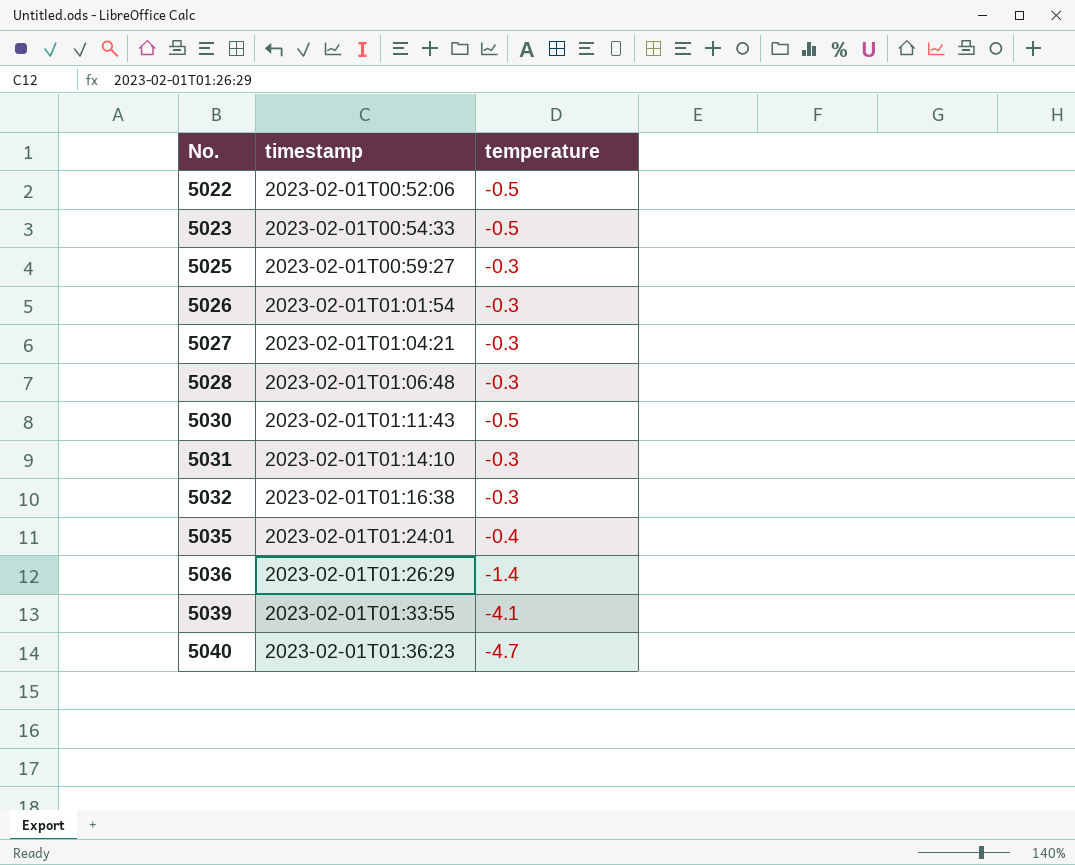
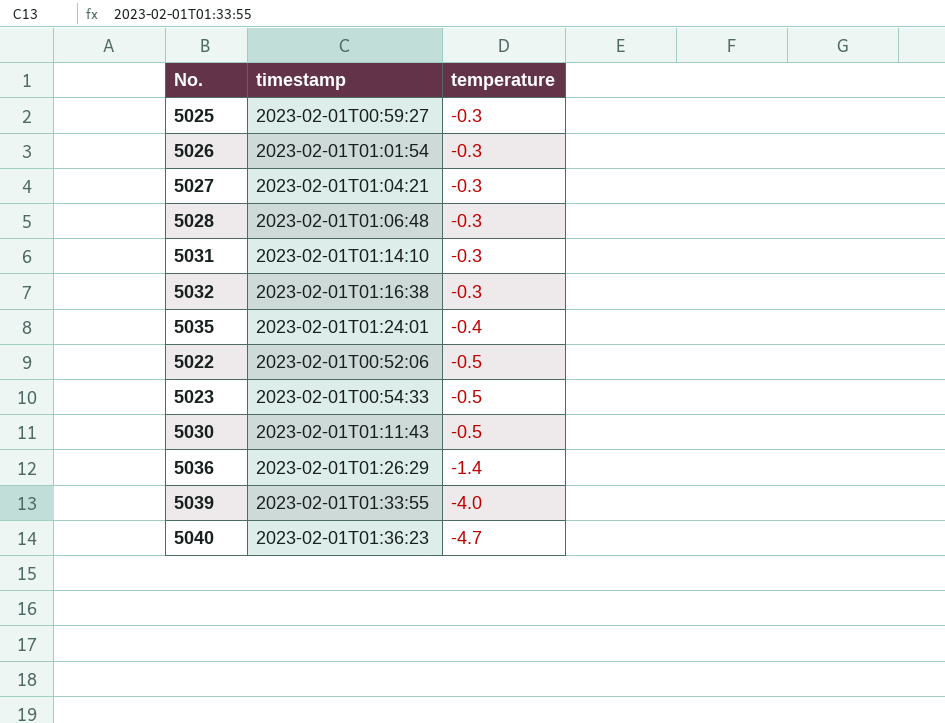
row order: No. ascending -> temperature descending
5039 | temperature: -4.1 -> -4.0

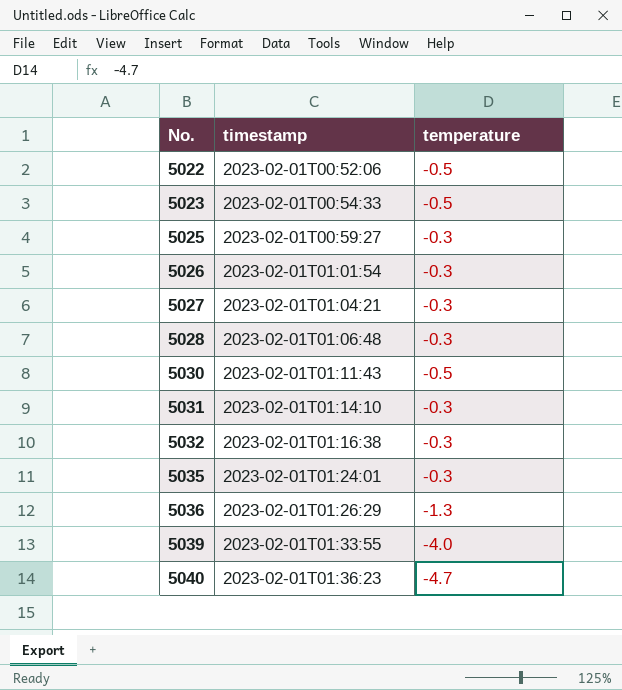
row order: temperature descending -> No. ascending
5035 | temperature: -0.4 -> -0.3
5036 | temperature: -1.4 -> -1.3

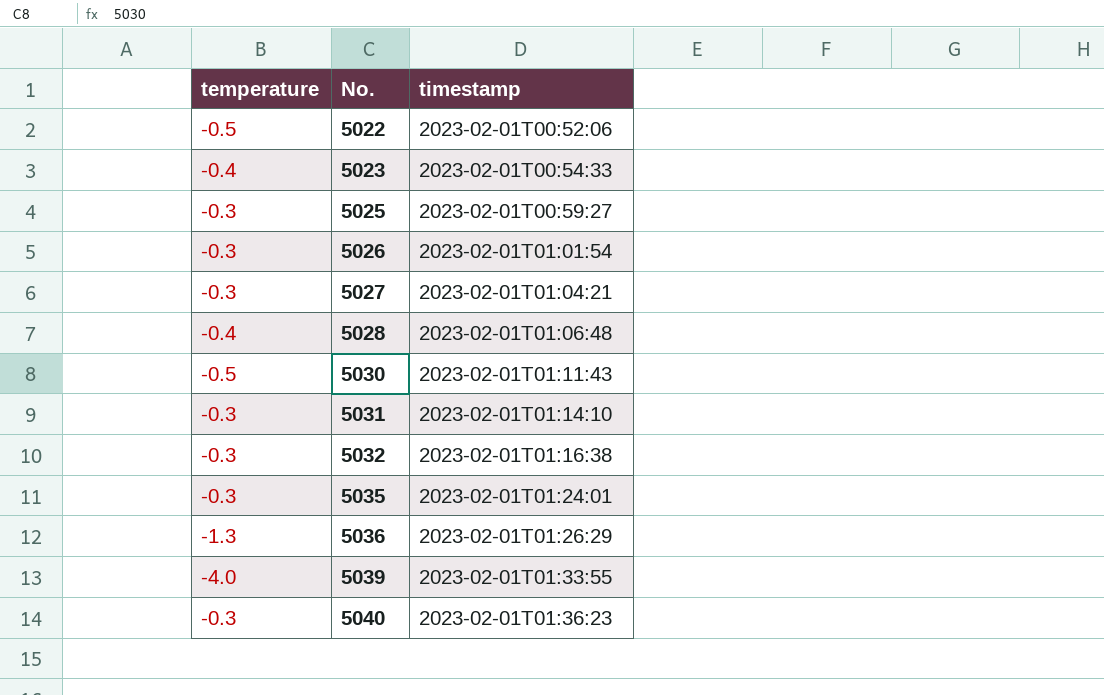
column temperature | position: 3 -> 1
5023 | temperature: -0.5 -> -0.4
5028 | temperature: -0.3 -> -0.4
5040 | temperature: -4.7 -> -0.3

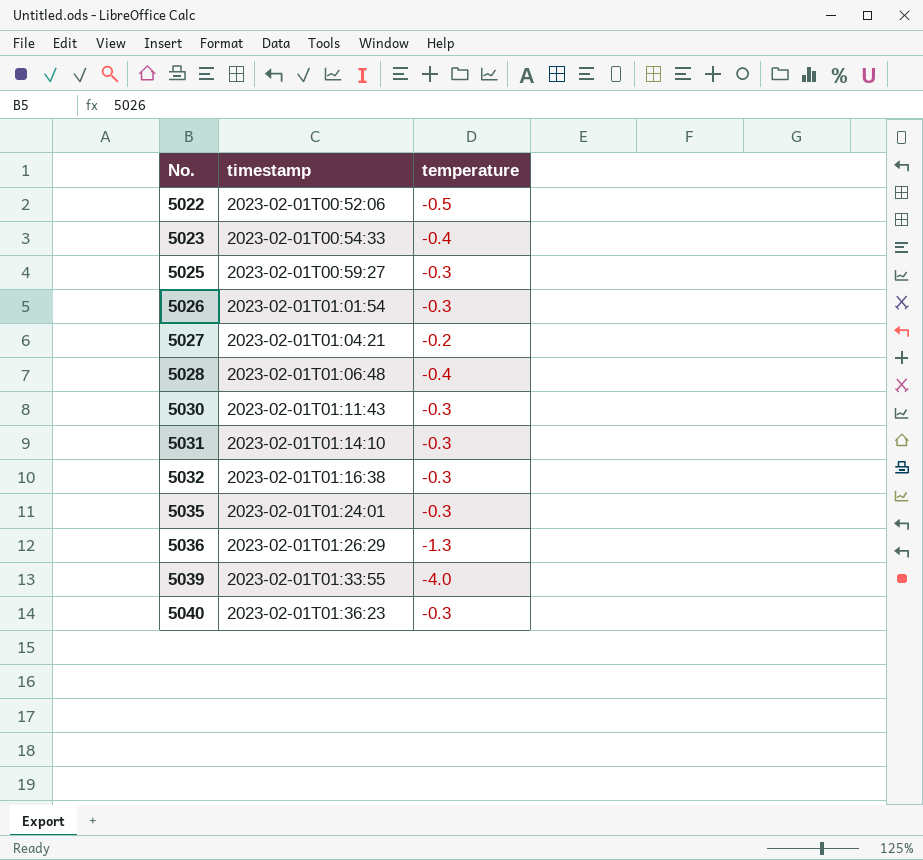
column temperature | position: 1 -> 3
5027 | temperature: -0.3 -> -0.2
5030 | temperature: -0.5 -> -0.3

